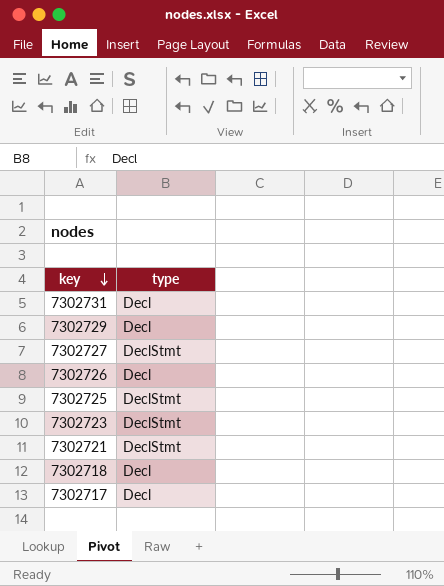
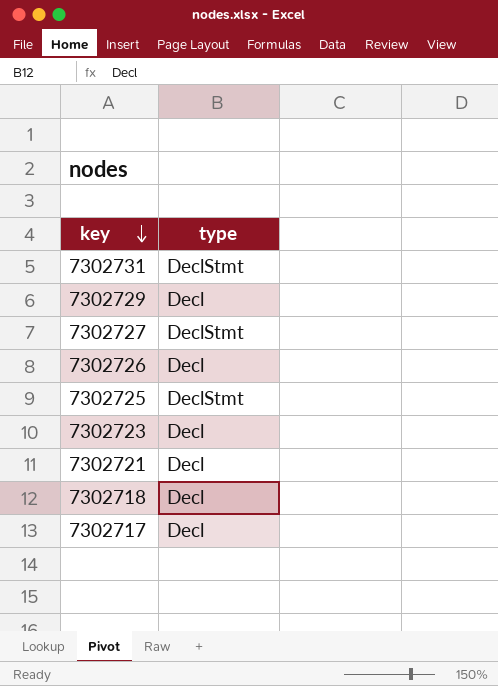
7302731 | type: Decl -> DeclStmt
7302723 | type: DeclStmt -> Decl
7302721 | type: DeclStmt -> Decl

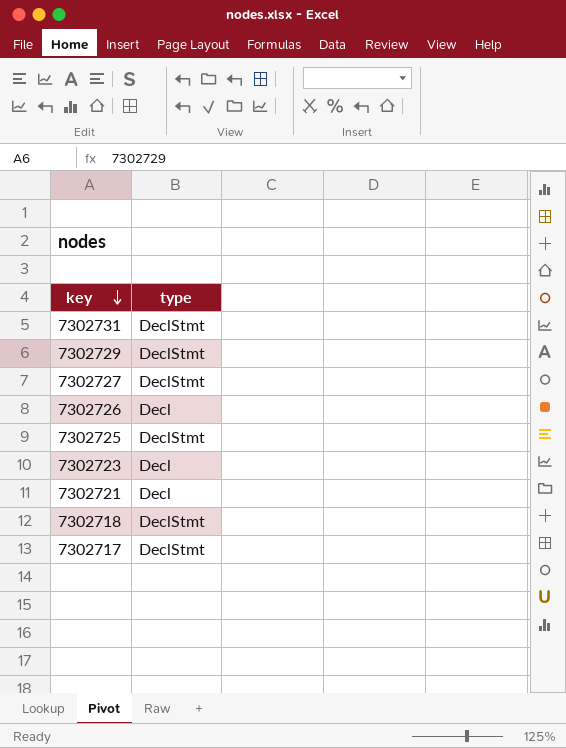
7302729 | type: Decl -> DeclStmt
7302718 | type: Decl -> DeclStmt
7302717 | type: Decl -> DeclStmt

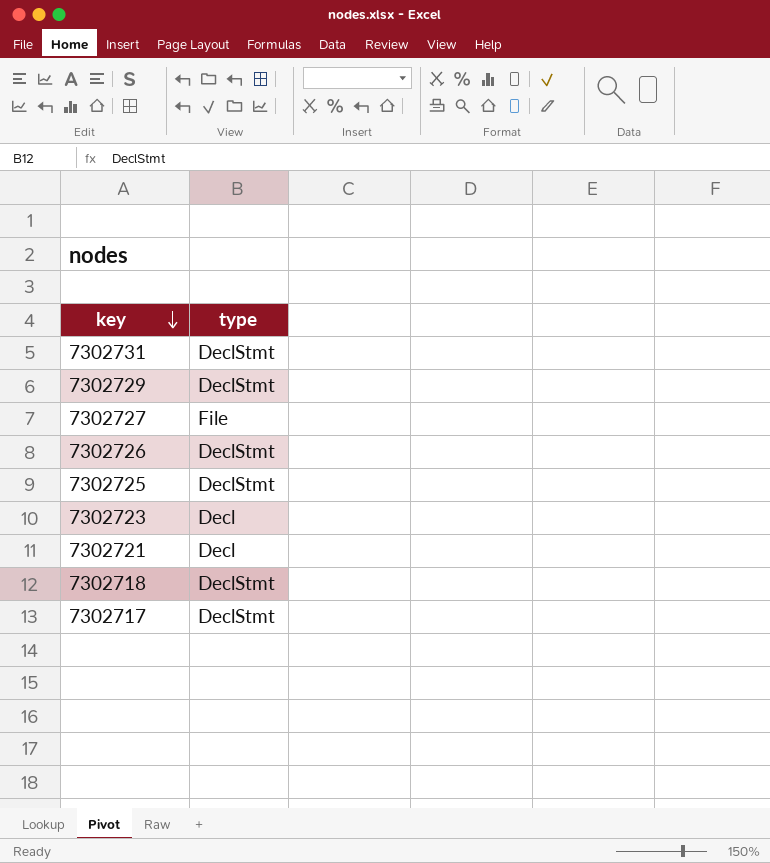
7302727 | type: DeclStmt -> File
7302726 | type: Decl -> DeclStmt

